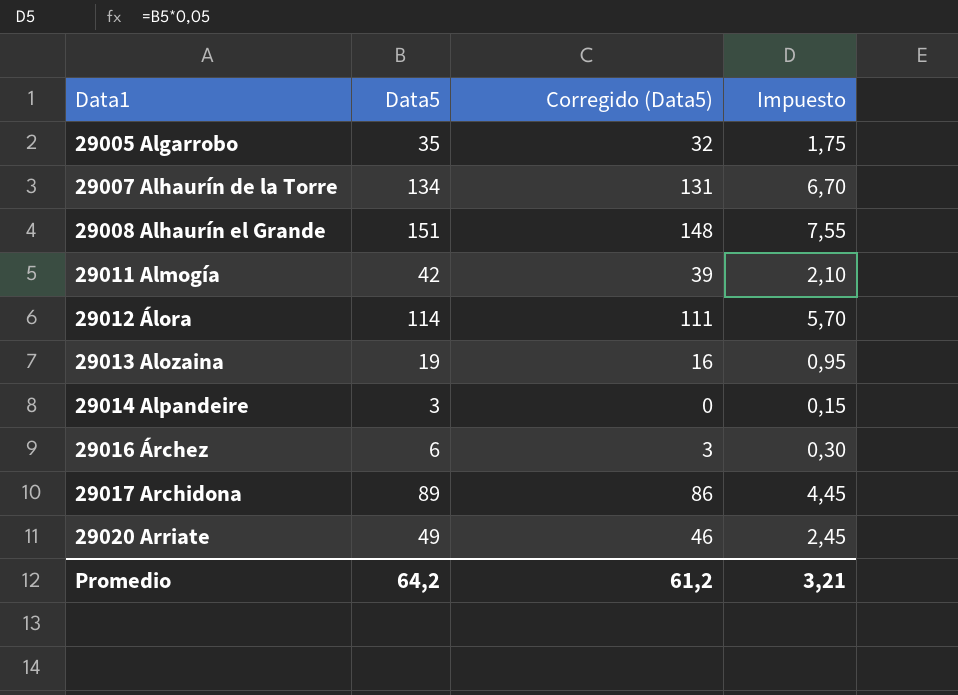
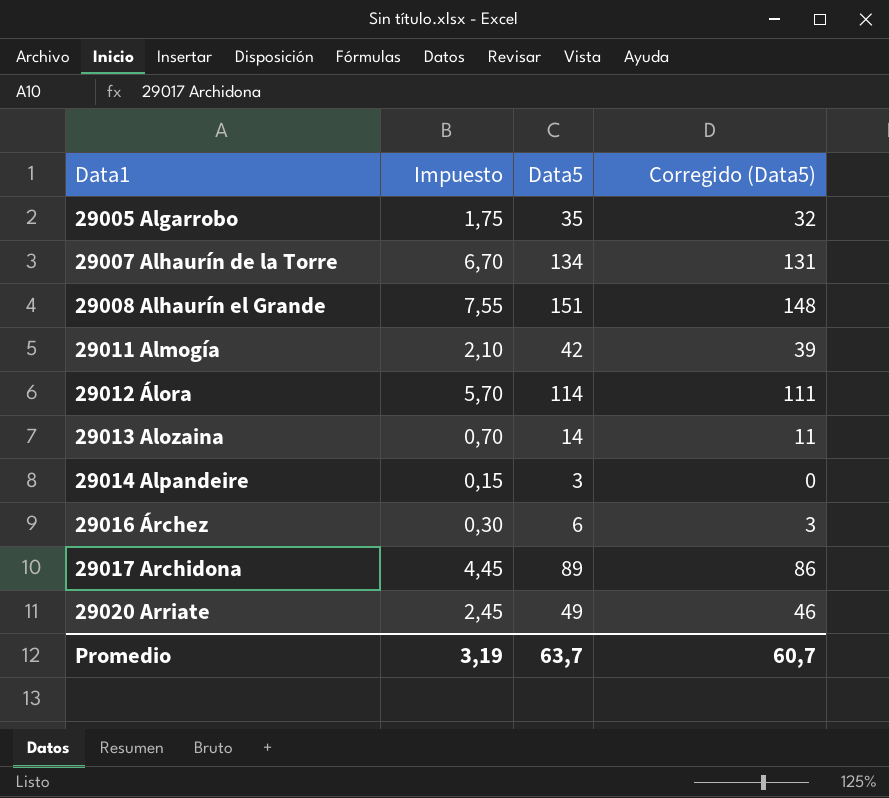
column Impuesto | position: 4 -> 2
29013 Alozaina | Impuesto: 0,95 -> 0,70
29013 Alozaina | Data5: 19 -> 14
29013 Alozaina | Corregido (Data5): 16 -> 11
Promedio | Impuesto: 3,21 -> 3,19
Promedio | Data5: 64,2 -> 63,7
Promedio | Corregido (Data5): 61,2 -> 60,7

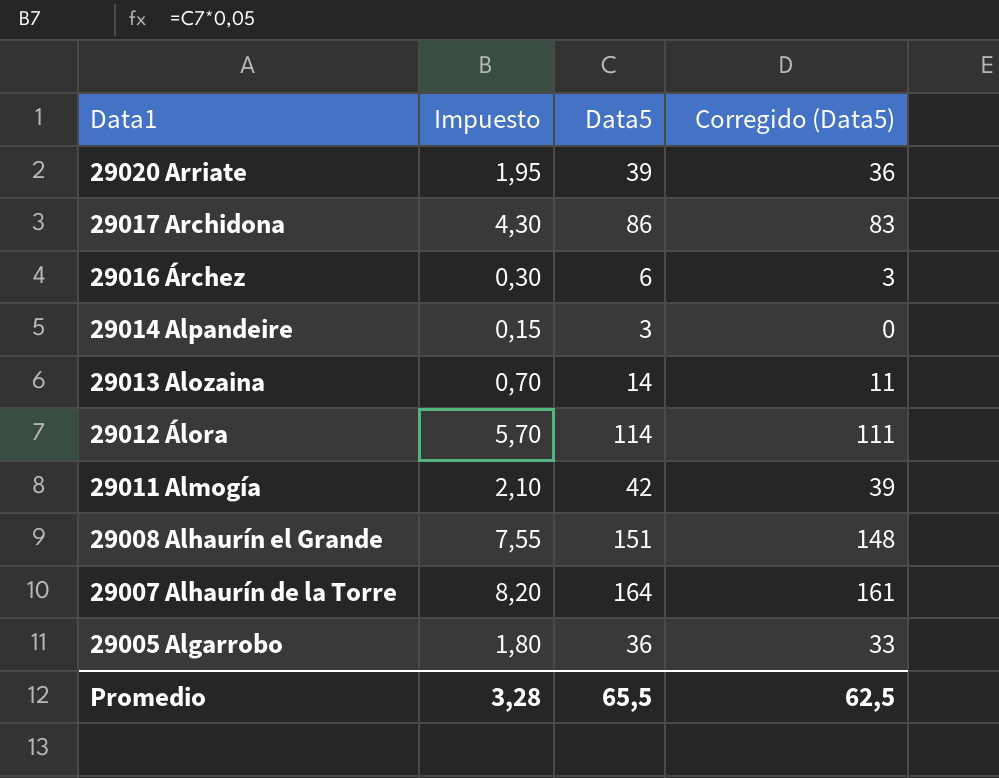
row order: Data1 ascending -> Data1 descending
29020 Arriate | Impuesto: 2,45 -> 1,95
29020 Arriate | Data5: 49 -> 39
29020 Arriate | Corregido (Data5): 46 -> 36
29017 Archidona | Impuesto: 4,45 -> 4,30
29017 Archidona | Data5: 89 -> 86
29017 Archidona | Corregido (Data5): 86 -> 83
29007 Alhaurín de la Torre | Impuesto: 6,70 -> 8,20
29007 Alhaurín de la Torre | Data5: 134 -> 164
29007 Alhaurín de la Torre | Corregido (Data5): 131 -> 161
29005 Algarrobo | Impuesto: 1,75 -> 1,80
29005 Algarrobo | Data5: 35 -> 36
29005 Algarrobo | Corregido (Data5): 32 -> 33
Promedio | Impuesto: 3,19 -> 3,28
Promedio | Data5: 63,7 -> 65,5
Promedio | Corregido (Data5): 60,7 -> 62,5

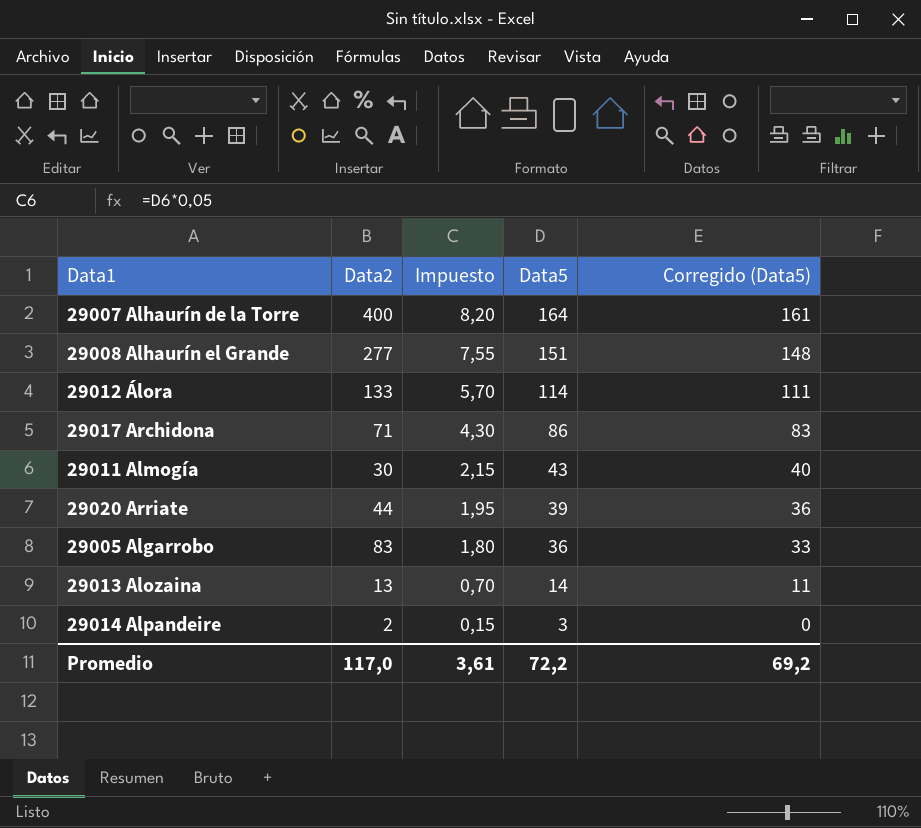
row order: Data1 descending -> Impuesto descending
column Data2 | position: none -> 2
row 29016 Árchez: 0,30 | 6 | 3 -> none
29011 Almogía | Impuesto: 2,10 -> 2,15
29011 Almogía | Data5: 42 -> 43
29011 Almogía | Corregido (Data5): 39 -> 40
Promedio | Impuesto: 3,28 -> 3,61
Promedio | Data5: 65,5 -> 72,2
Promedio | Corregido (Data5): 62,5 -> 69,2

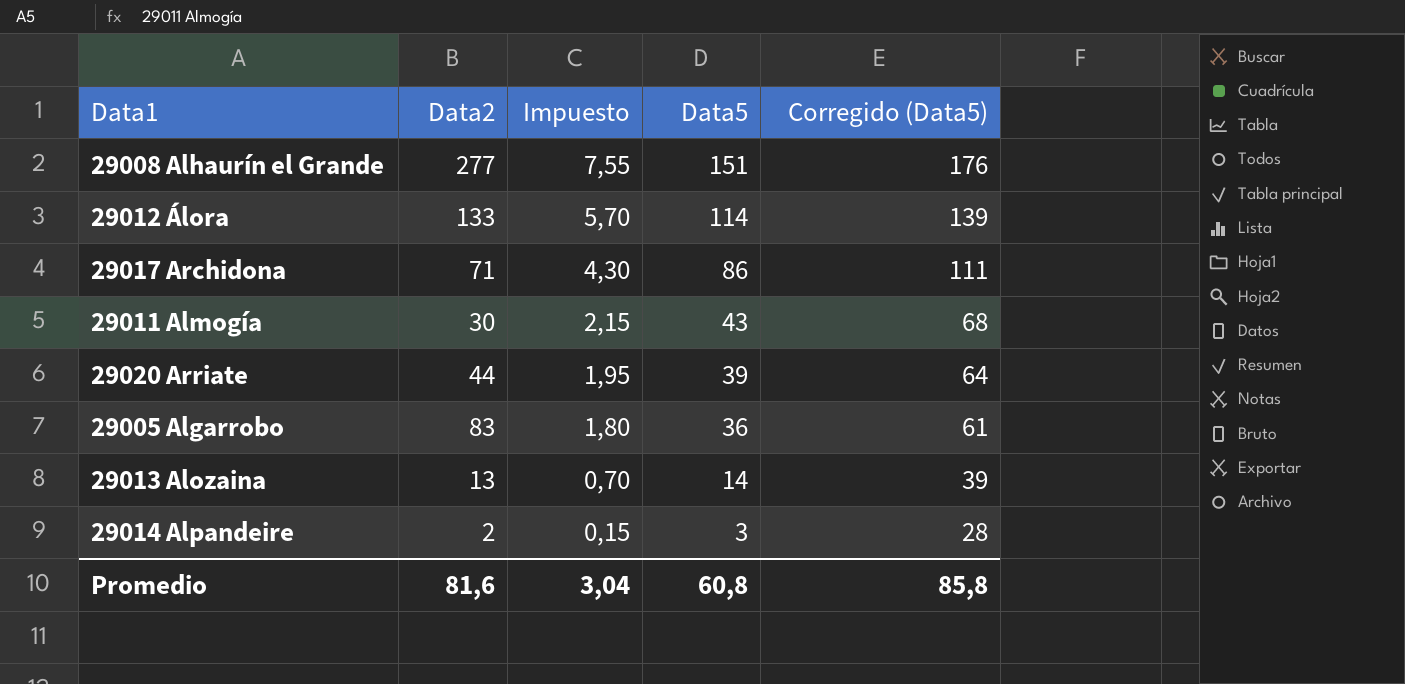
column Corregido (Data5) | formula: [Data5] - 3 -> [Data5] + 25
row 29007 Alhaurín de la Torre: 400 | 8,20 | 164 | 161 -> none
Promedio | Data2: 117,0 -> 81,6
Promedio | Impuesto: 3,61 -> 3,04
Promedio | Data5: 72,2 -> 60,8
Promedio | Corregido (Data5): 69,2 -> 85,8

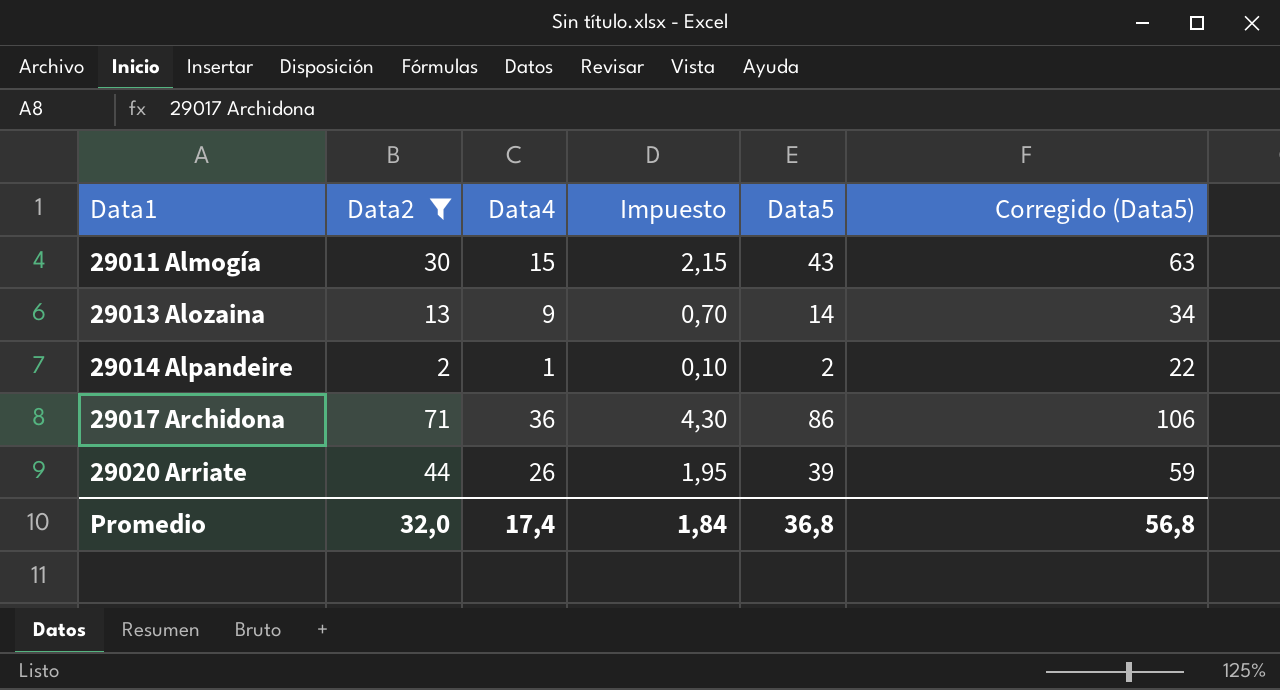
filter: none -> Data2 <= 71
row order: Impuesto descending -> Data1 ascending
column Data4 | position: none -> 3
column Corregido (Data5) | formula: [Data5] + 25 -> [Data5] + 20
29014 Alpandeire | Impuesto: 0,15 -> 0,10
29014 Alpandeire | Data5: 3 -> 2
Promedio | Data2: 81,6 -> 32,0
Promedio | Impuesto: 3,04 -> 1,84
Promedio | Data5: 60,8 -> 36,8
Promedio | Corregido (Data5): 85,8 -> 56,8

